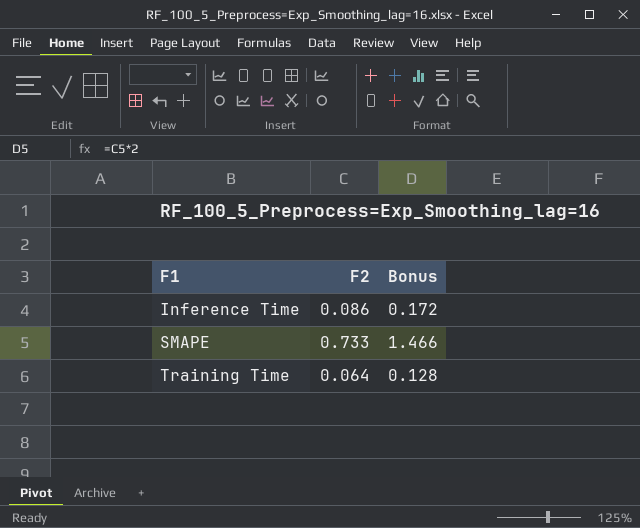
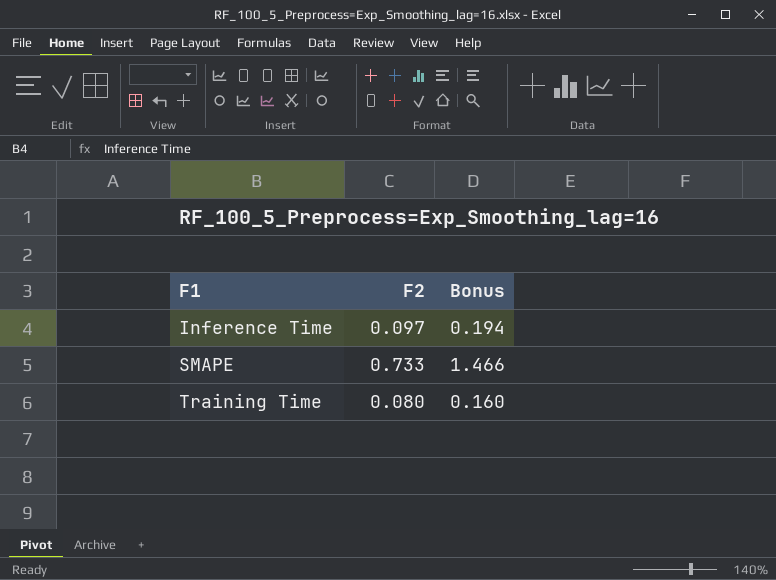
Inference Time | F2: 0.086 -> 0.097
Inference Time | Bonus: 0.172 -> 0.194
Training Time | F2: 0.064 -> 0.080
Training Time | Bonus: 0.128 -> 0.160

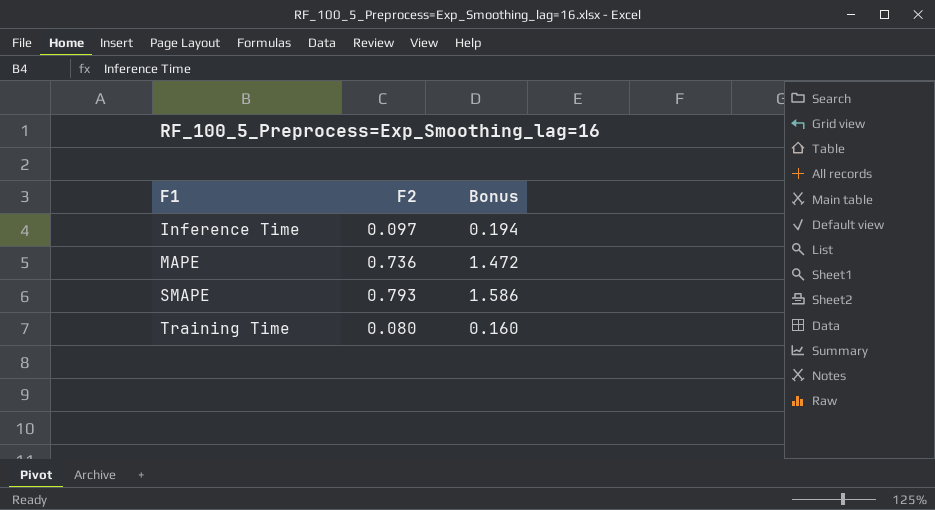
row MAPE: none -> 0.736 | 1.472
SMAPE | F2: 0.733 -> 0.793
SMAPE | Bonus: 1.466 -> 1.586

